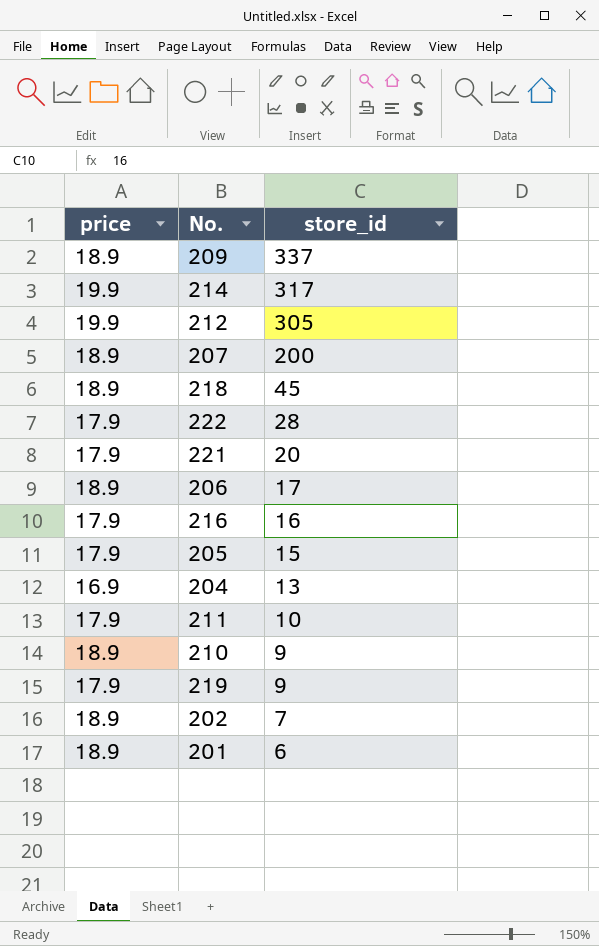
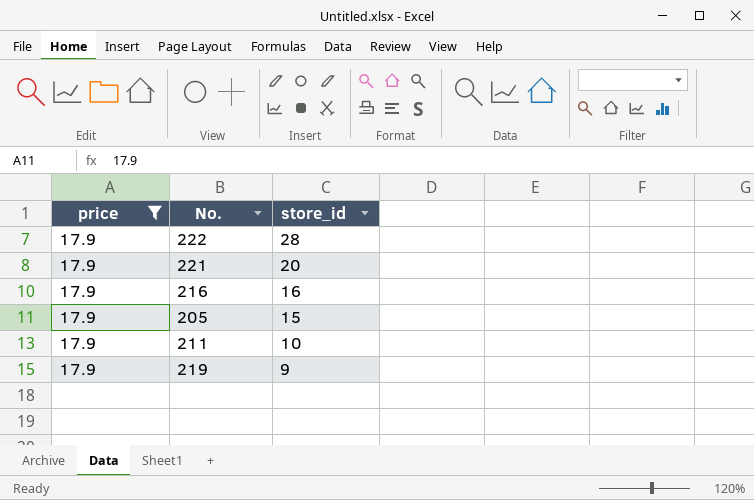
filter: none -> price = 17.9

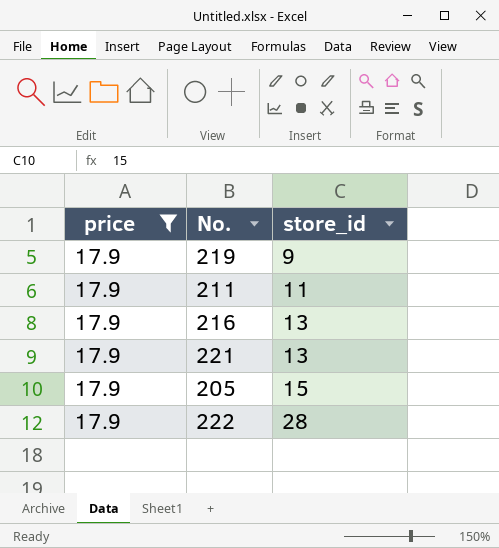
row order: store_id descending -> store_id ascending
211 | store_id: 10 -> 11
216 | store_id: 16 -> 13
221 | store_id: 20 -> 13

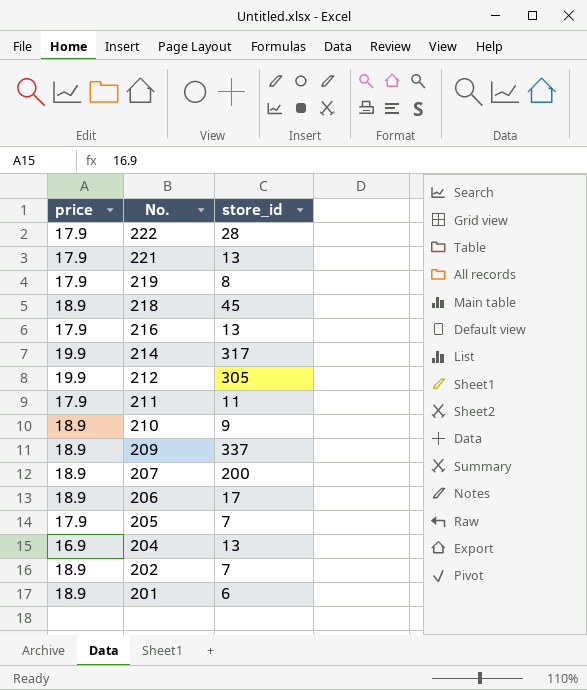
filter: price = 17.9 -> none
row order: store_id ascending -> No. descending
219 | store_id: 9 -> 8
205 | store_id: 15 -> 7

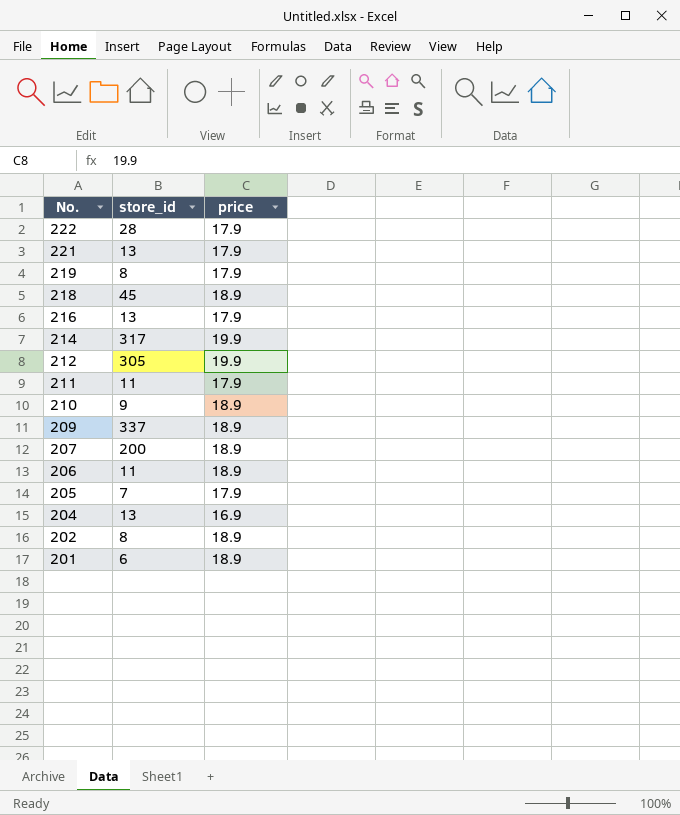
column price | position: 1 -> 3
206 | store_id: 17 -> 11
202 | store_id: 7 -> 8

